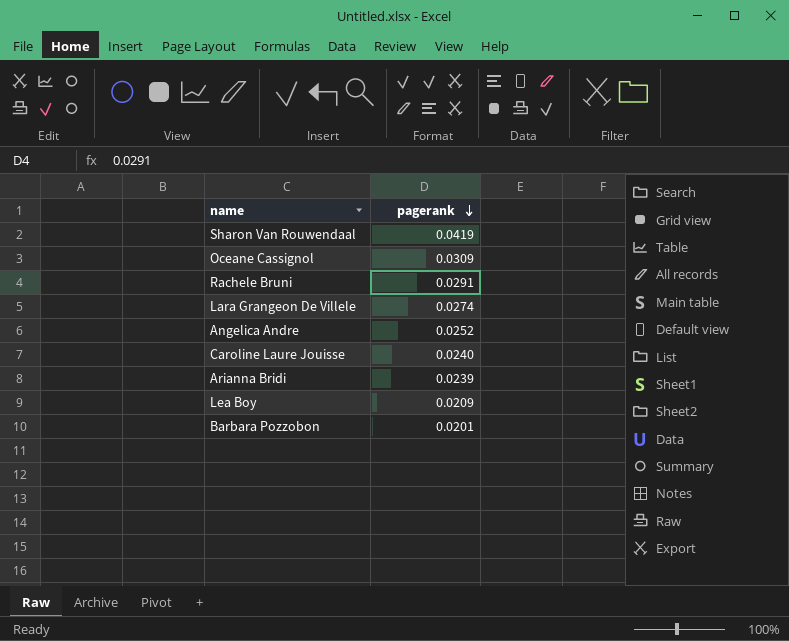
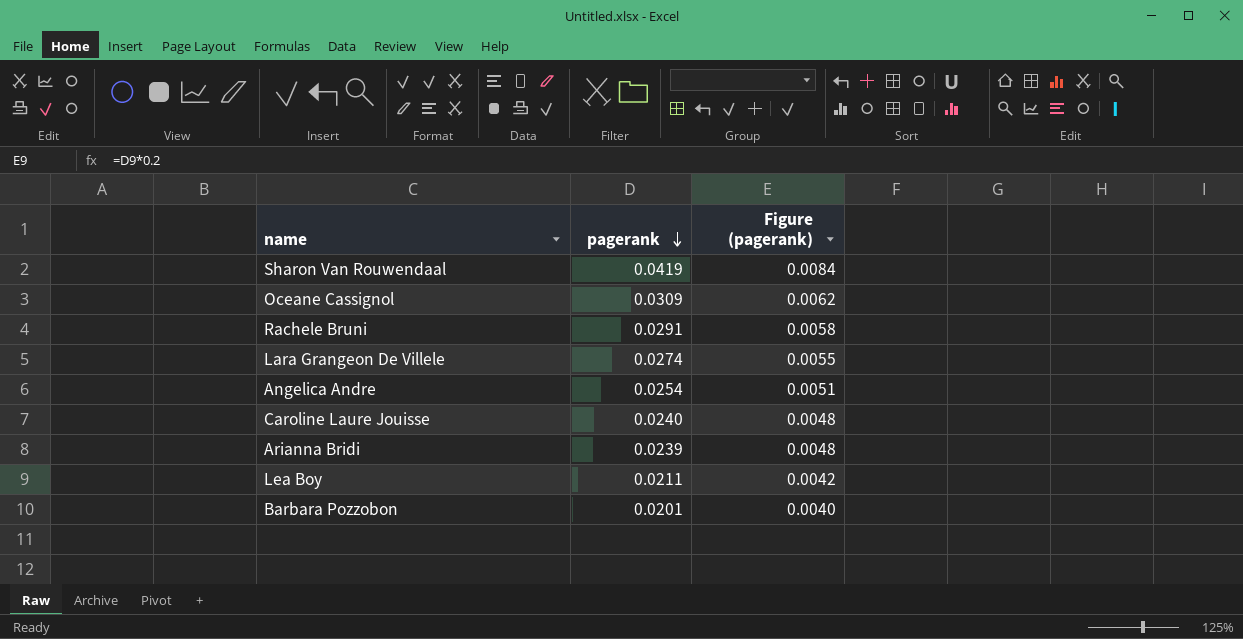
column Figure (pagerank) | formula: none -> [pagerank] * 0.2
Angelica Andre | pagerank: 0.0252 -> 0.0254
Lea Boy | pagerank: 0.0209 -> 0.0211

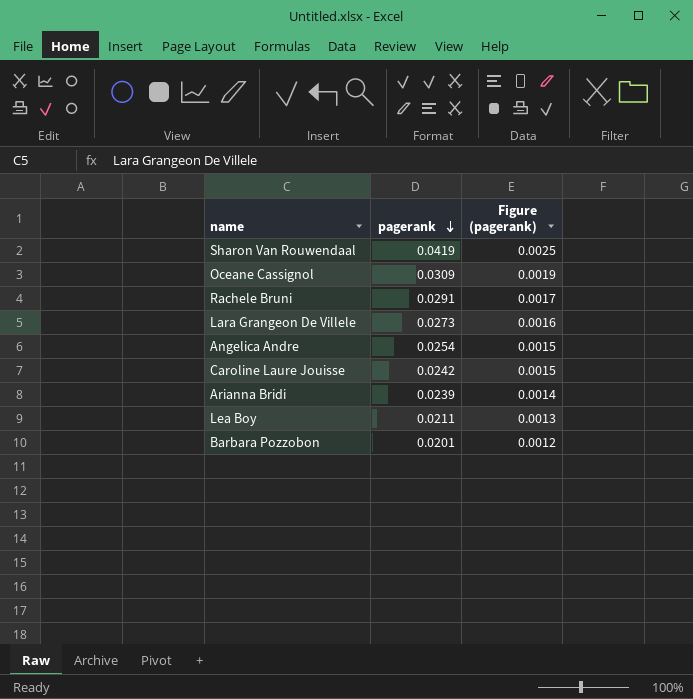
column Figure (pagerank) | formula: [pagerank] * 0.2 -> [pagerank] * 0.06
Lara Grangeon De Villele | pagerank: 0.0274 -> 0.0273
Caroline Laure Jouisse | pagerank: 0.0240 -> 0.0242

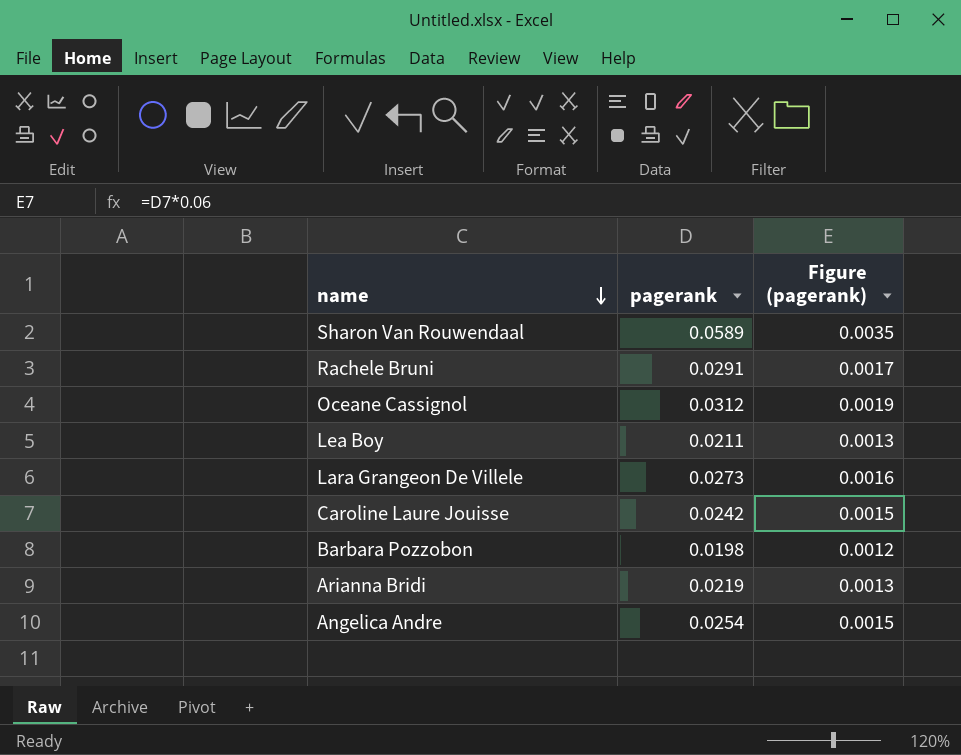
row order: pagerank descending -> name descending
Sharon Van Rouwendaal | pagerank: 0.0419 -> 0.0589
Sharon Van Rouwendaal | Figure (pagerank): 0.0025 -> 0.0035
Oceane Cassignol | pagerank: 0.0309 -> 0.0312
Barbara Pozzobon | pagerank: 0.0201 -> 0.0198
Arianna Bridi | pagerank: 0.0239 -> 0.0219
Arianna Bridi | Figure (pagerank): 0.0014 -> 0.0013

